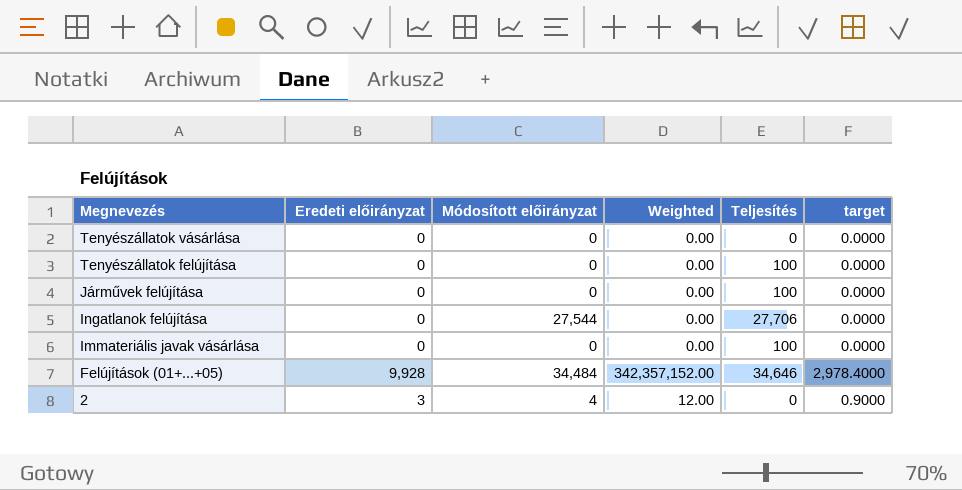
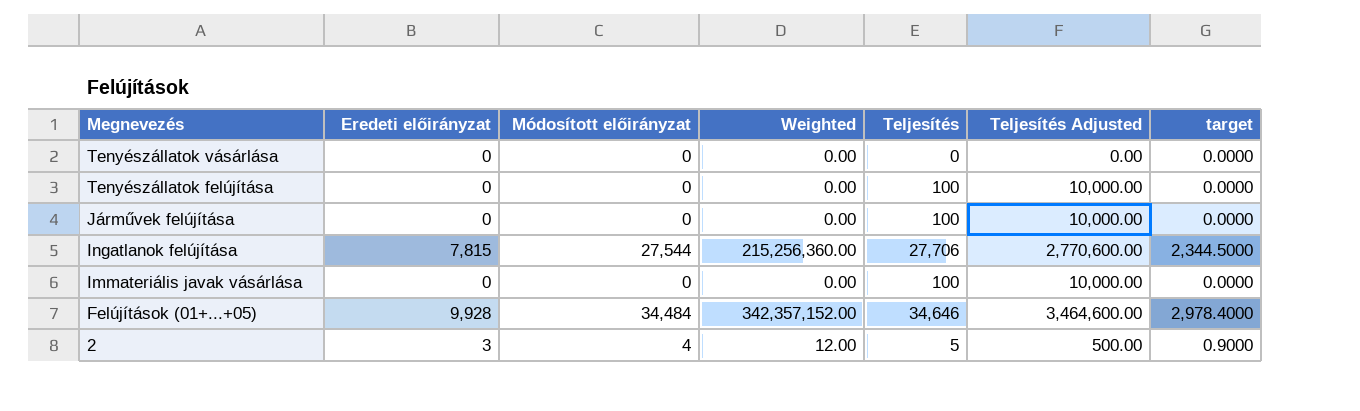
column Teljesítés Adjusted | formula: none -> [Teljesítés] * 100
Ingatlanok felújítása | Eredeti előirányzat: 0 -> 7,815
Ingatlanok felújítása | Weighted: 0.00 -> 215,256,360.00
Ingatlanok felújítása | target: 0.0000 -> 2,344.5000
2 | Teljesítés: 0 -> 5

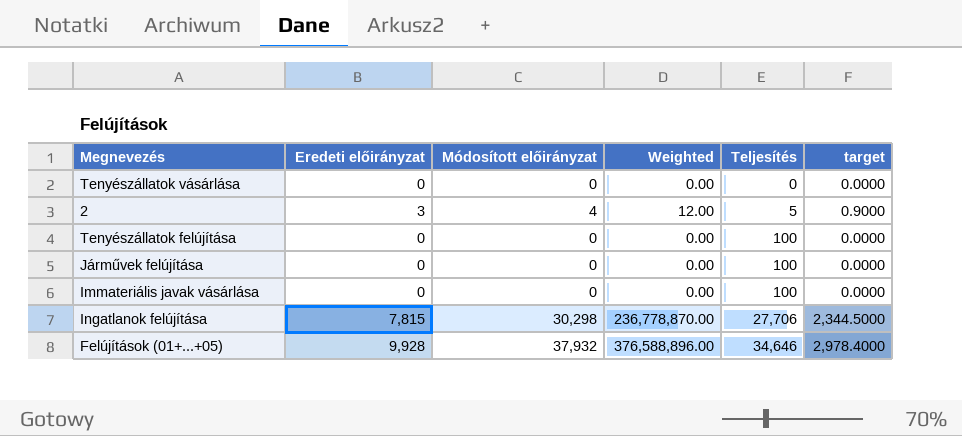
row order: Megnevezés descending -> Teljesítés ascending
column Teljesítés Adjusted | formula: [Teljesítés] * 100 -> none
Ingatlanok felújítása | Módosított előirányzat: 27,544 -> 30,298
Ingatlanok felújítása | Weighted: 215,256,360.00 -> 236,778,870.00
Felújítások (01+...+05) | Módosított előirányzat: 34,484 -> 37,932
Felújítások (01+...+05) | Weighted: 342,357,152.00 -> 376,588,896.00

